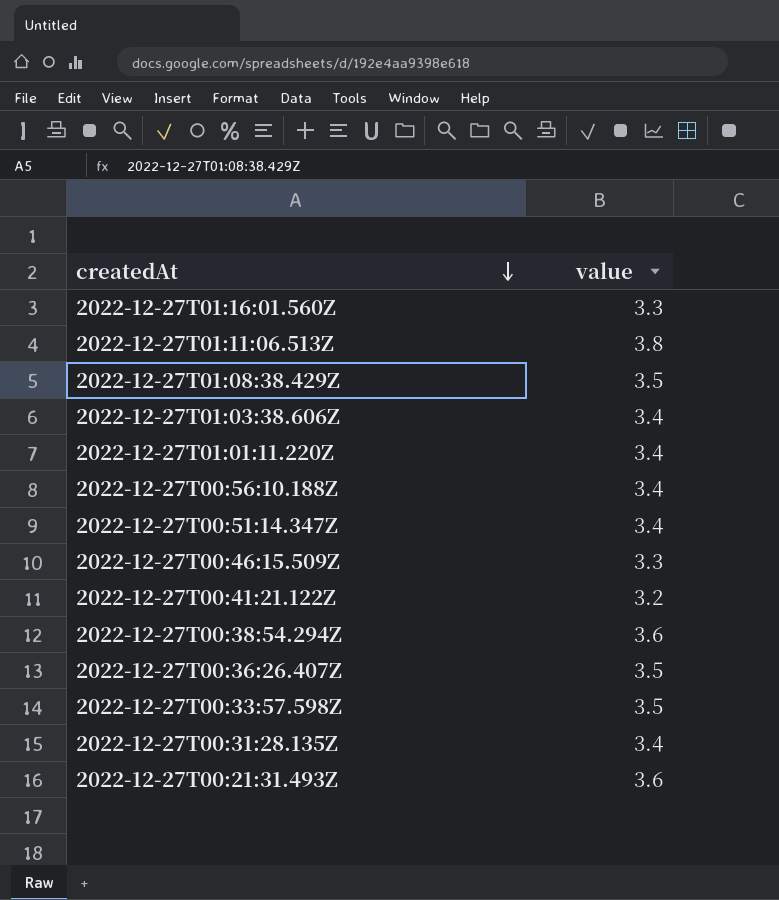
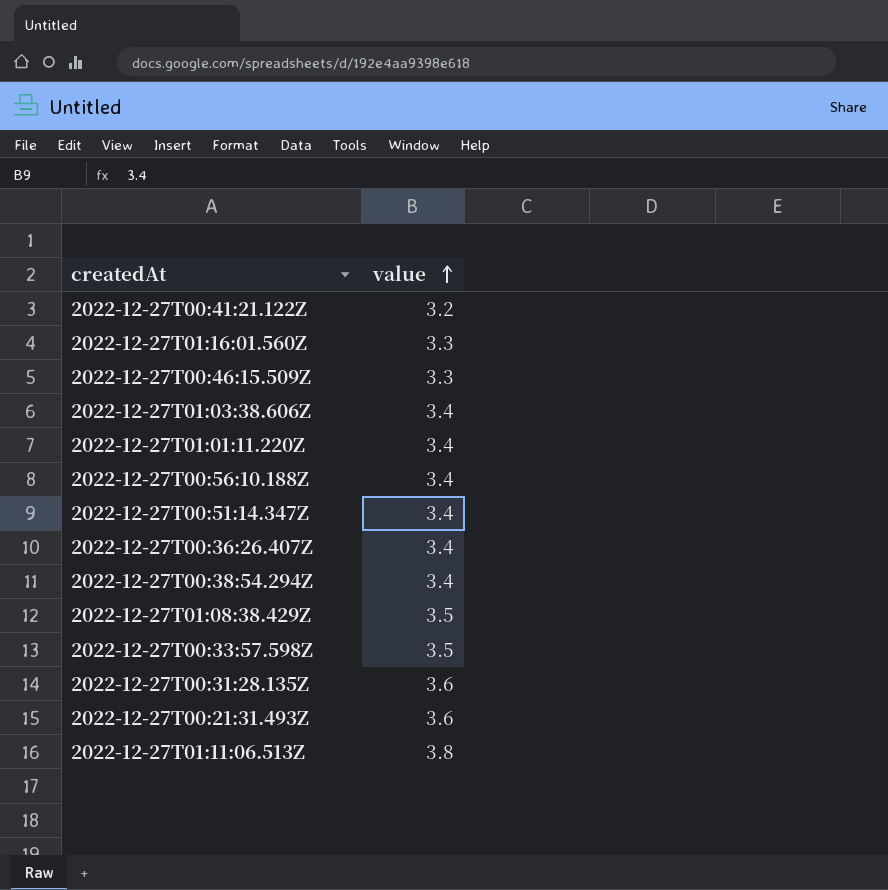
row order: createdAt descending -> value ascending
2022-12-27T00:36:26.407Z | value: 3.5 -> 3.4
2022-12-27T00:38:54.294Z | value: 3.6 -> 3.4
2022-12-27T00:31:28.135Z | value: 3.4 -> 3.6

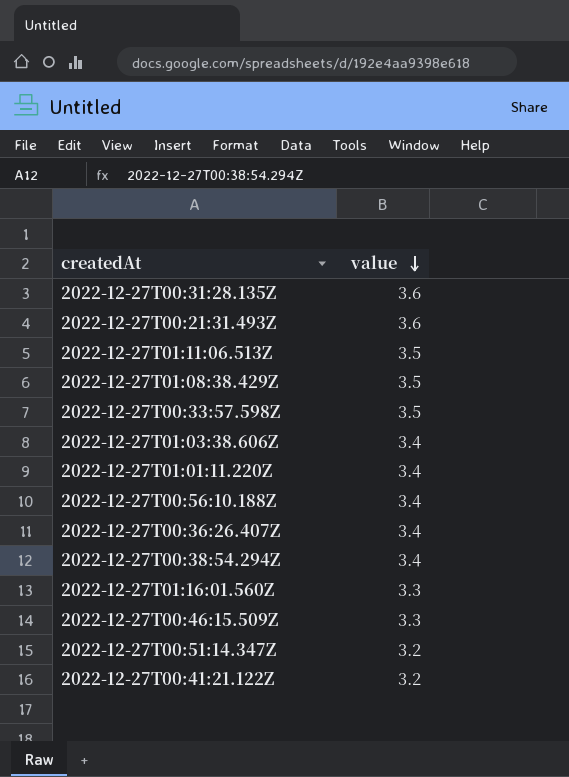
row order: value ascending -> value descending
2022-12-27T01:11:06.513Z | value: 3.8 -> 3.5
2022-12-27T00:51:14.347Z | value: 3.4 -> 3.2

